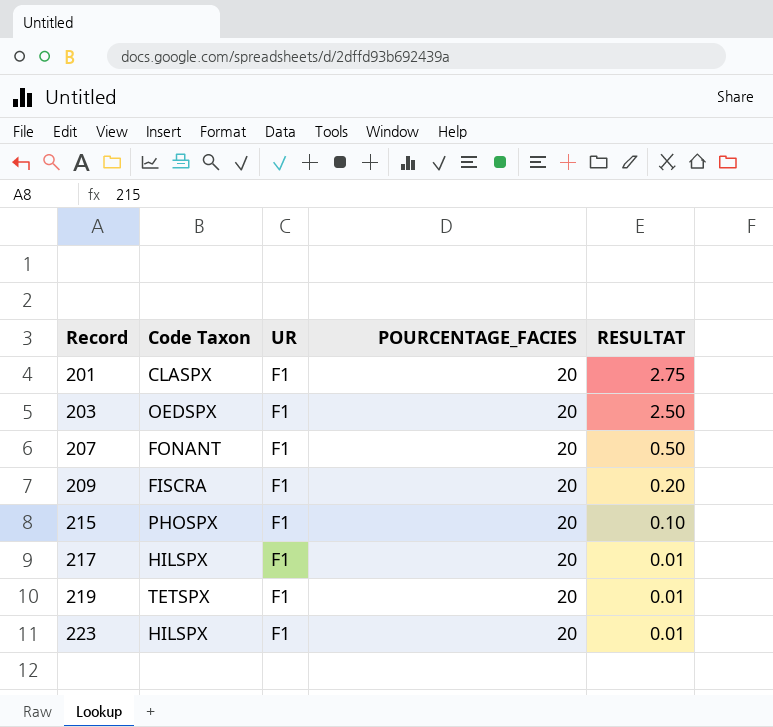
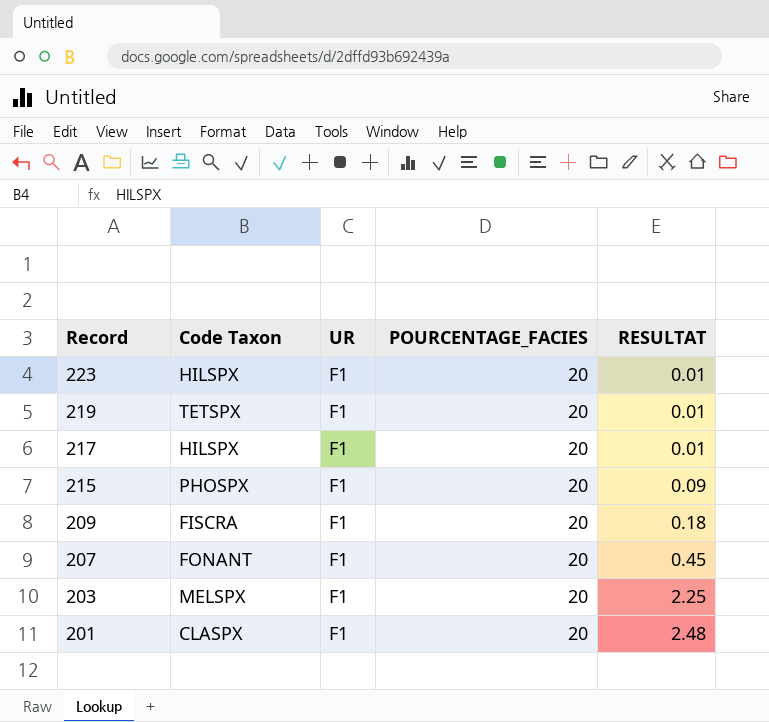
row order: Record ascending -> Record descending
215 | RESULTAT: 0.10 -> 0.09
209 | RESULTAT: 0.20 -> 0.18
207 | RESULTAT: 0.50 -> 0.45
203 | Code Taxon: OEDSPX -> MELSPX
203 | RESULTAT: 2.50 -> 2.25
201 | RESULTAT: 2.75 -> 2.48

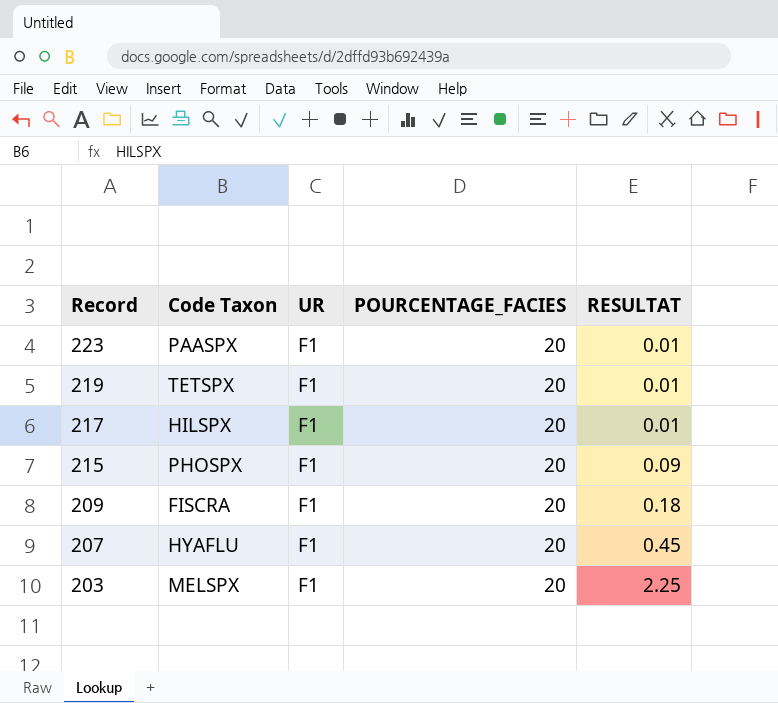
row 201: CLASPX | F1 | 20 | 2.48 -> none
223 | Code Taxon: HILSPX -> PAASPX
207 | Code Taxon: FONANT -> HYAFLU

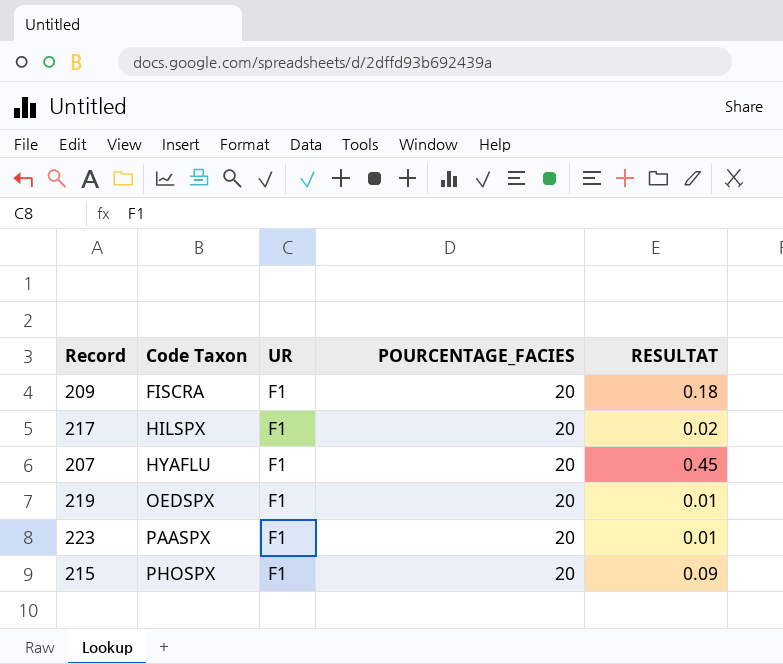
row order: Record descending -> Code Taxon ascending
row 203: MELSPX | F1 | 20 | 2.25 -> none
217 | RESULTAT: 0.01 -> 0.02
219 | Code Taxon: TETSPX -> OEDSPX

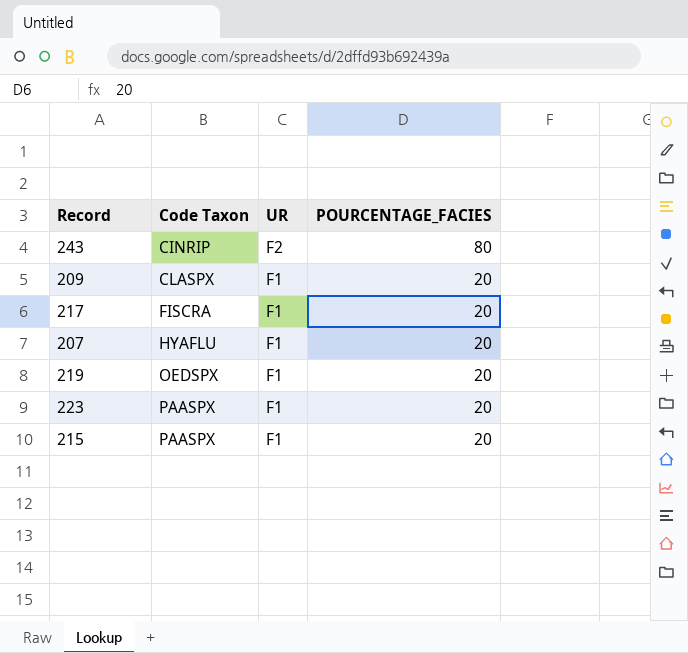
column RESULTAT | position: 5 -> none
row 243: none -> CINRIP | F2 | 80
209 | Code Taxon: FISCRA -> CLASPX
217 | Code Taxon: HILSPX -> FISCRA
215 | Code Taxon: PHOSPX -> PAASPX

